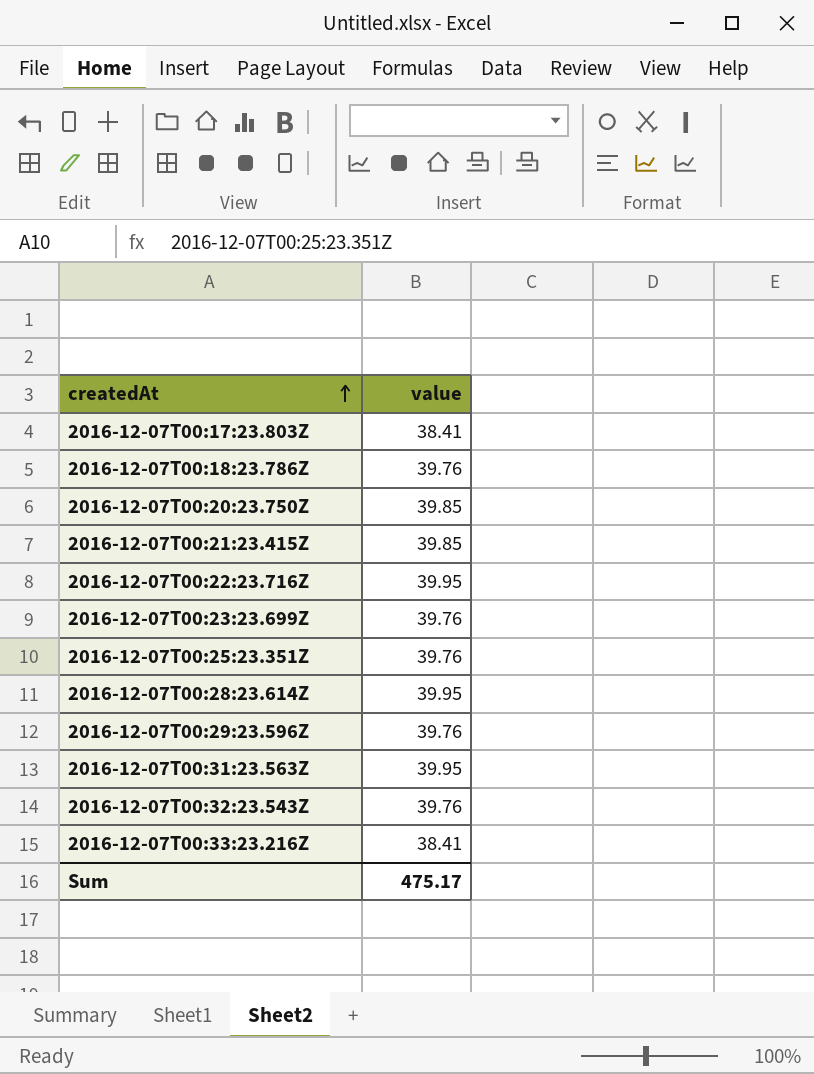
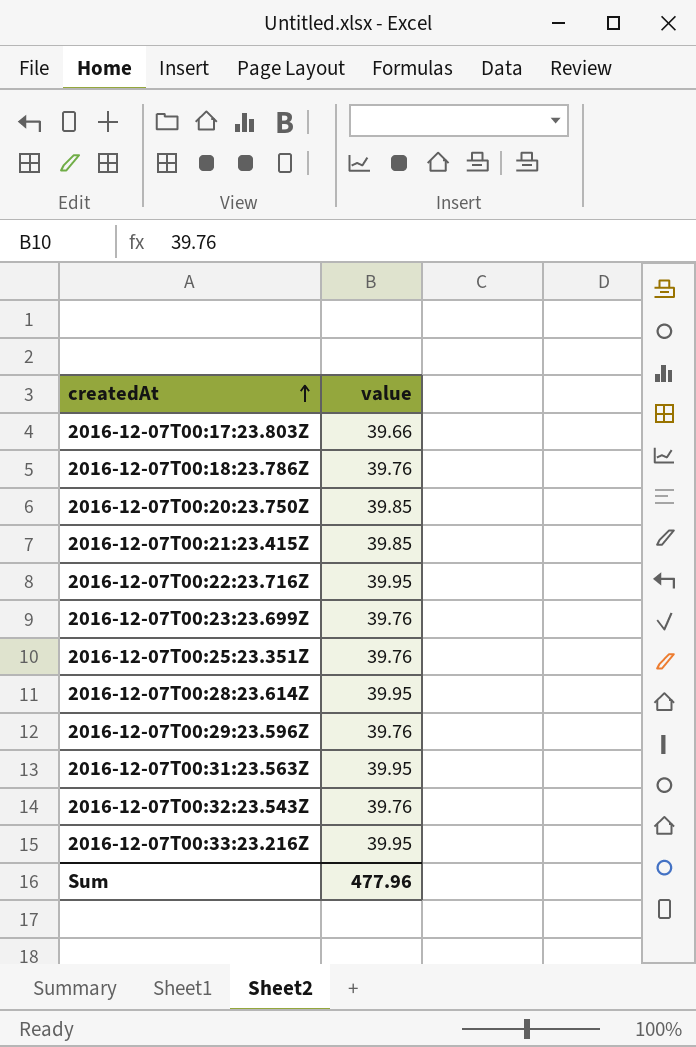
2016-12-07T00:17:23.803Z | value: 38.41 -> 39.66
2016-12-07T00:33:23.216Z | value: 38.41 -> 39.95
Sum | value: 475.17 -> 477.96

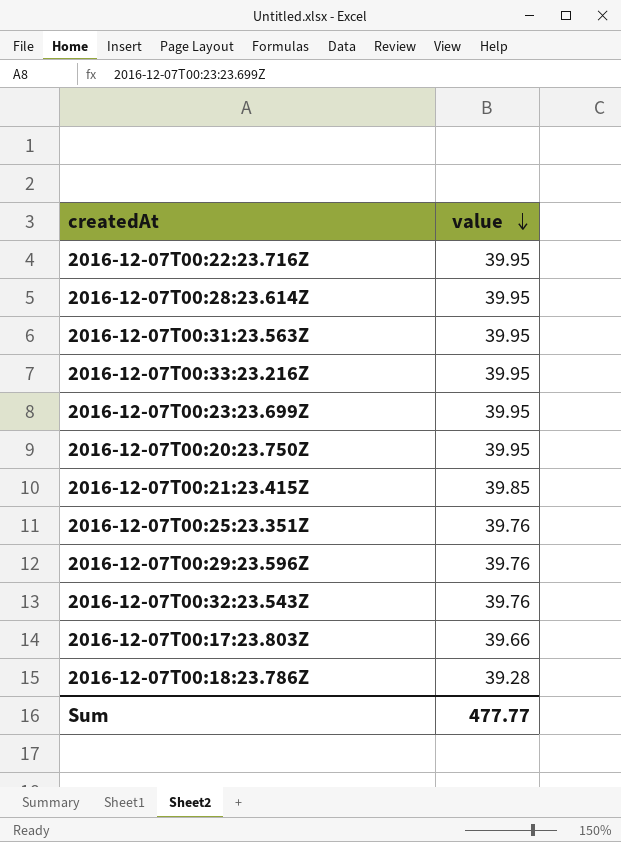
row order: createdAt ascending -> value descending
2016-12-07T00:23:23.699Z | value: 39.76 -> 39.95
2016-12-07T00:20:23.750Z | value: 39.85 -> 39.95
2016-12-07T00:18:23.786Z | value: 39.76 -> 39.28
Sum | value: 477.96 -> 477.77

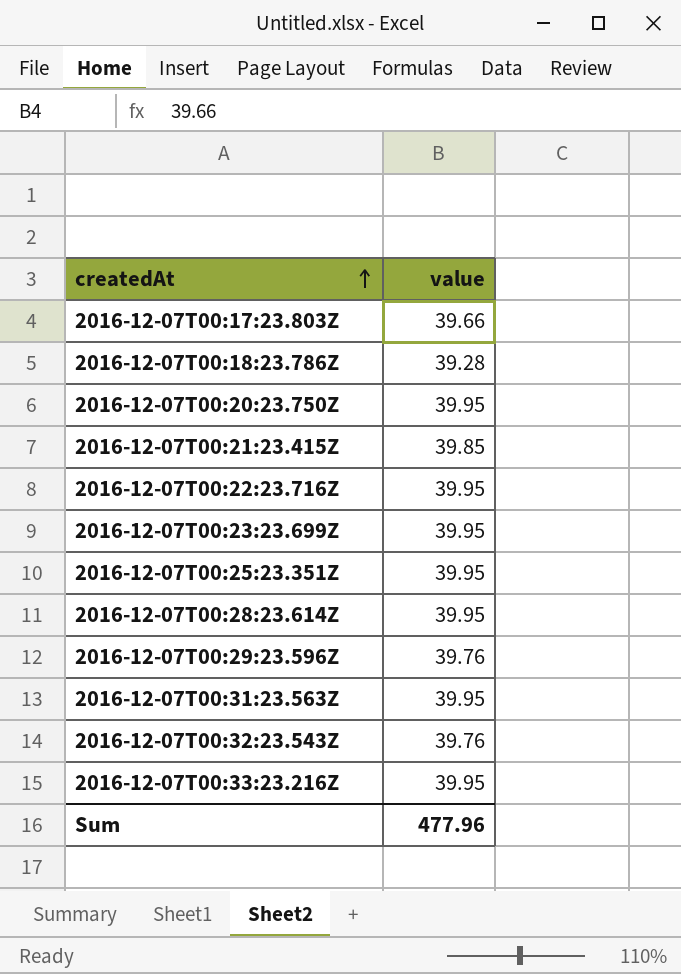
row order: value descending -> createdAt ascending
2016-12-07T00:25:23.351Z | value: 39.76 -> 39.95
Sum | value: 477.77 -> 477.96

